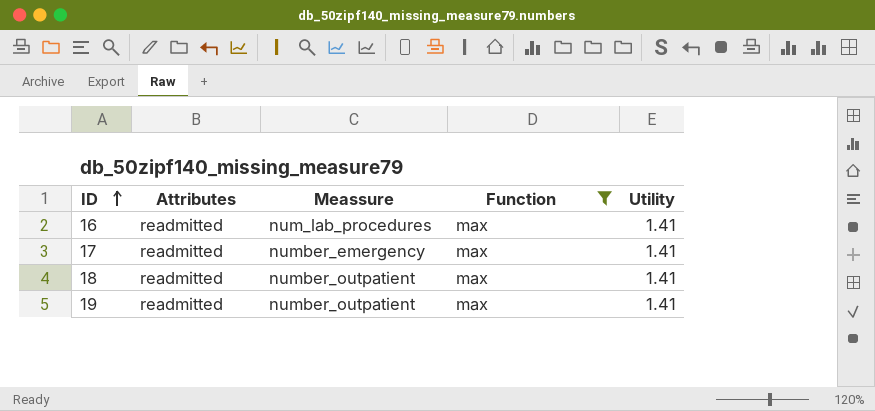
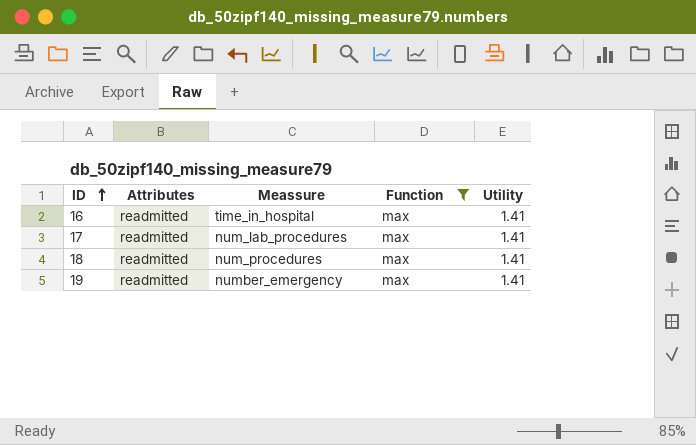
16 | Meassure: num_lab_procedures -> time_in_hospital
17 | Meassure: number_emergency -> num_lab_procedures
18 | Meassure: number_outpatient -> num_procedures
19 | Meassure: number_outpatient -> number_emergency

